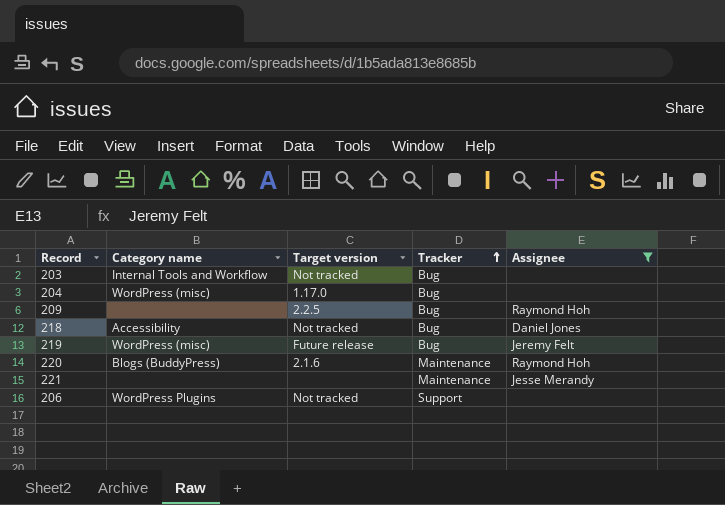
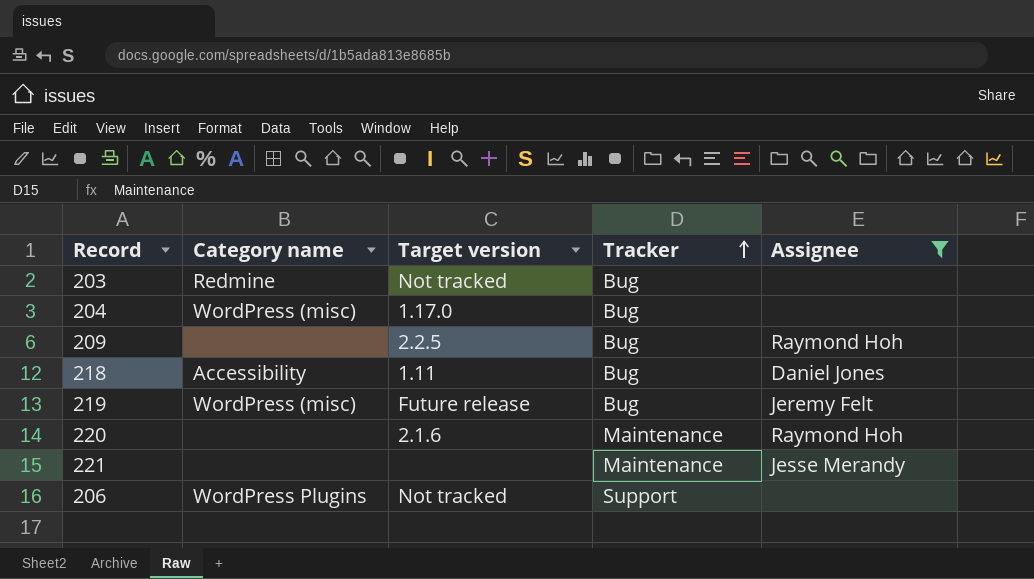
203 | Category name: Internal Tools and Workflow -> Redmine
218 | Target version: Not tracked -> 1.11
220 | Category name: Blogs (BuddyPress) -> none

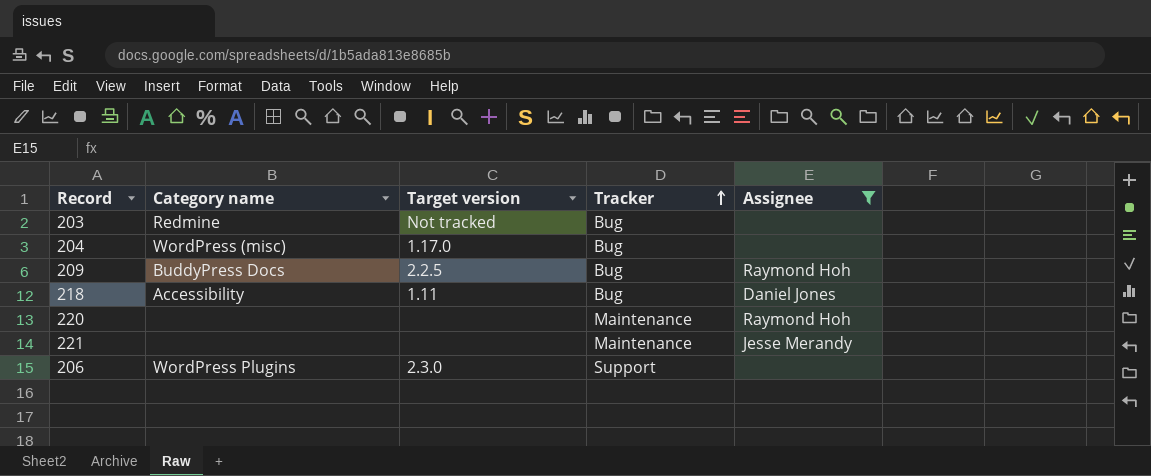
row 219: WordPress (misc) | Future release | Bug | Jeremy Felt -> none
209 | Category name: none -> BuddyPress Docs
220 | Target version: 2.1.6 -> none
206 | Target version: Not tracked -> 2.3.0

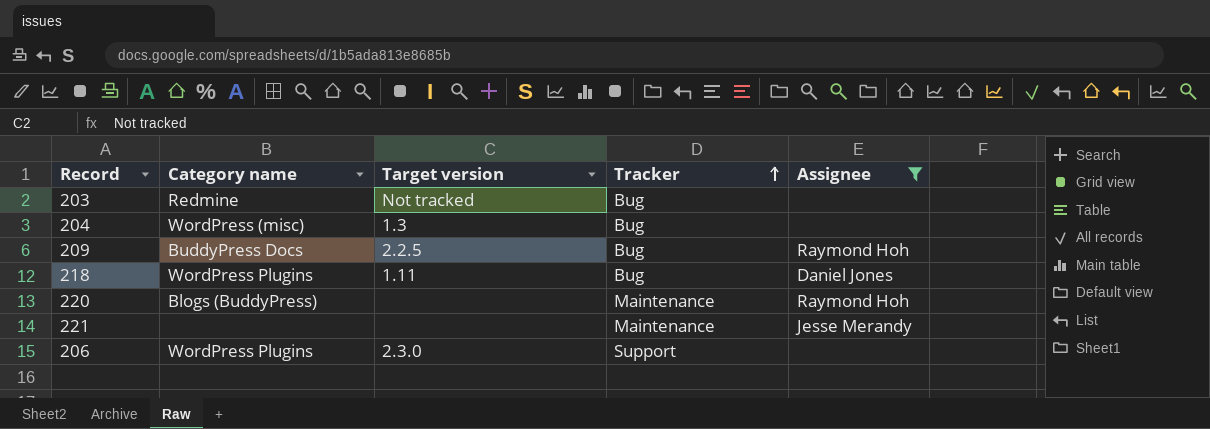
204 | Target version: 1.17.0 -> 1.3
218 | Category name: Accessibility -> WordPress Plugins
220 | Category name: none -> Blogs (BuddyPress)

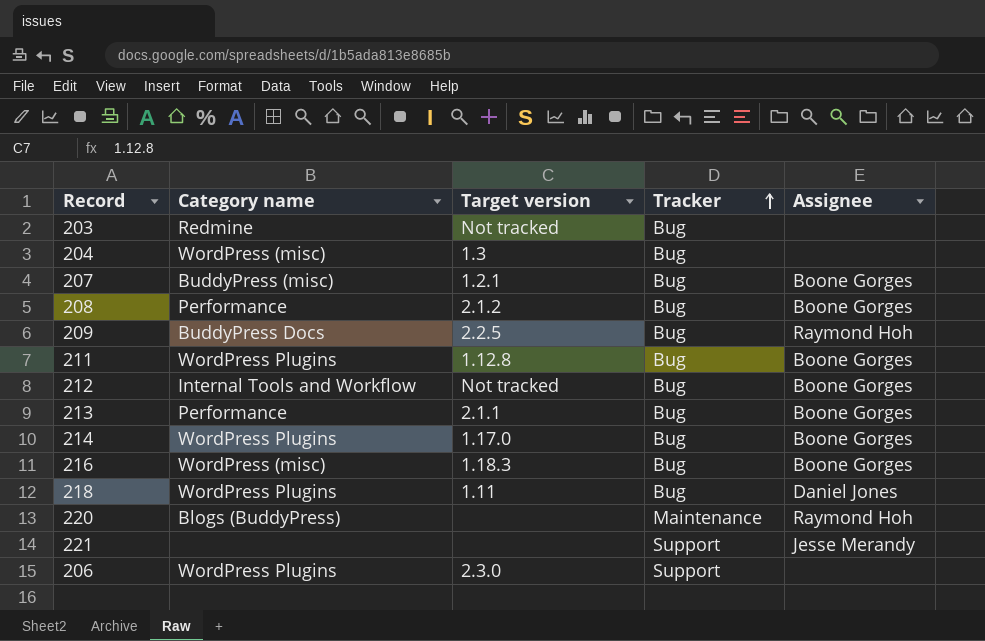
filter: Assignee != Boone Gorges -> none
221 | Tracker: Maintenance -> Support

